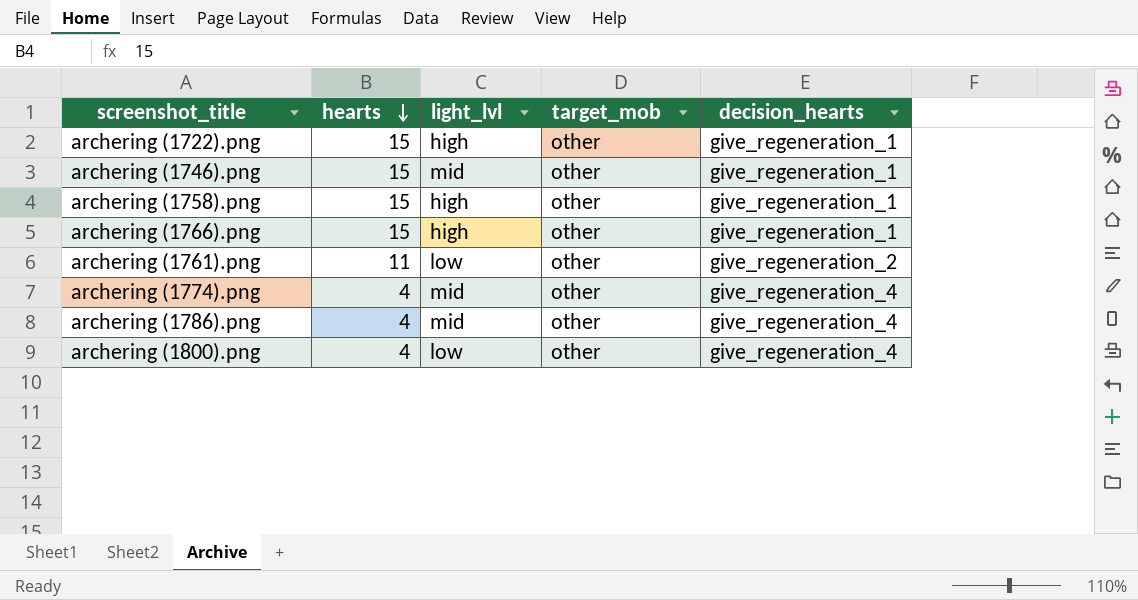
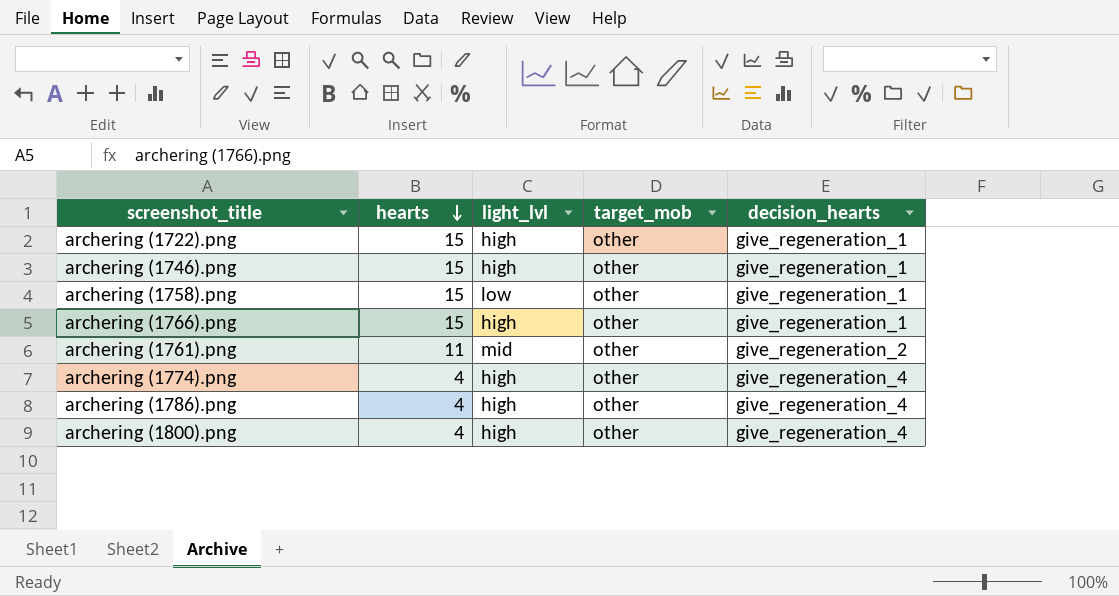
archering (1746).png | light_lvl: mid -> high
archering (1758).png | light_lvl: high -> low
archering (1761).png | light_lvl: low -> mid
archering (1774).png | light_lvl: mid -> high
archering (1786).png | light_lvl: mid -> high
archering (1800).png | light_lvl: low -> high

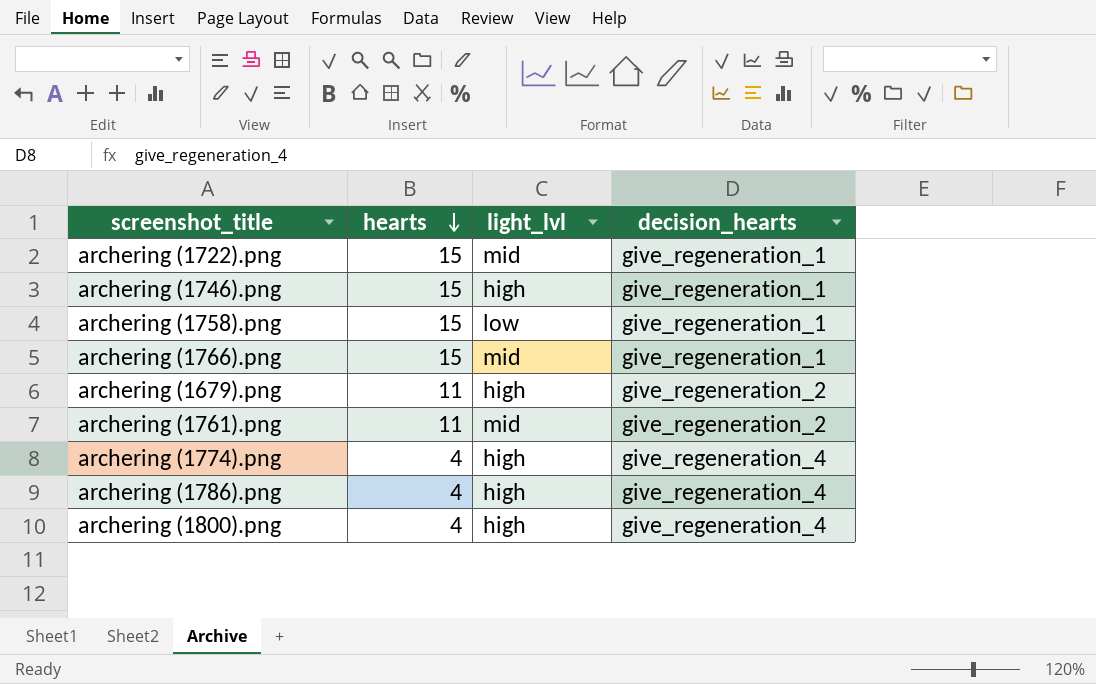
column target_mob | position: 4 -> none
archering (1722).png | light_lvl: high -> mid
archering (1766).png | light_lvl: high -> mid
row archering (1679).png: none -> 11 | high | give_regeneration_2

